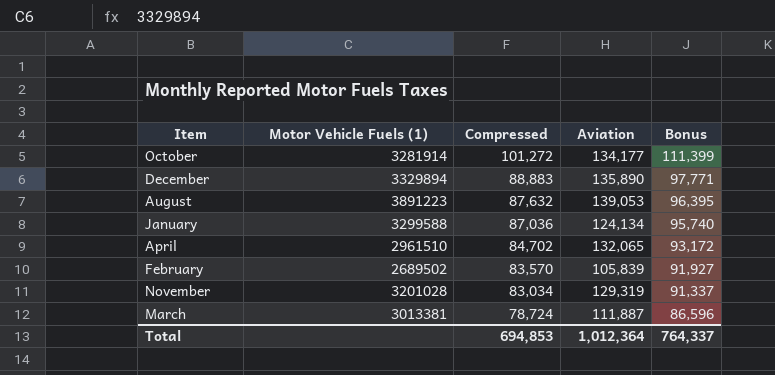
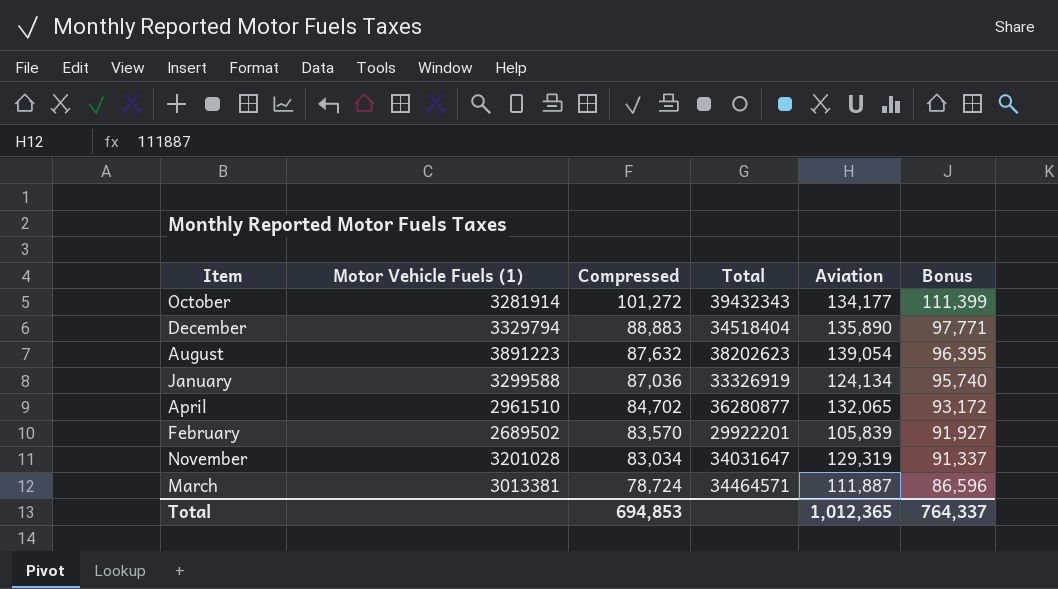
column Total | position: none -> 4
December | Motor Vehicle Fuels (1): 3329894 -> 3329794
August | Aviation: 139,053 -> 139,054
Total | Aviation: 1,012,364 -> 1,012,365

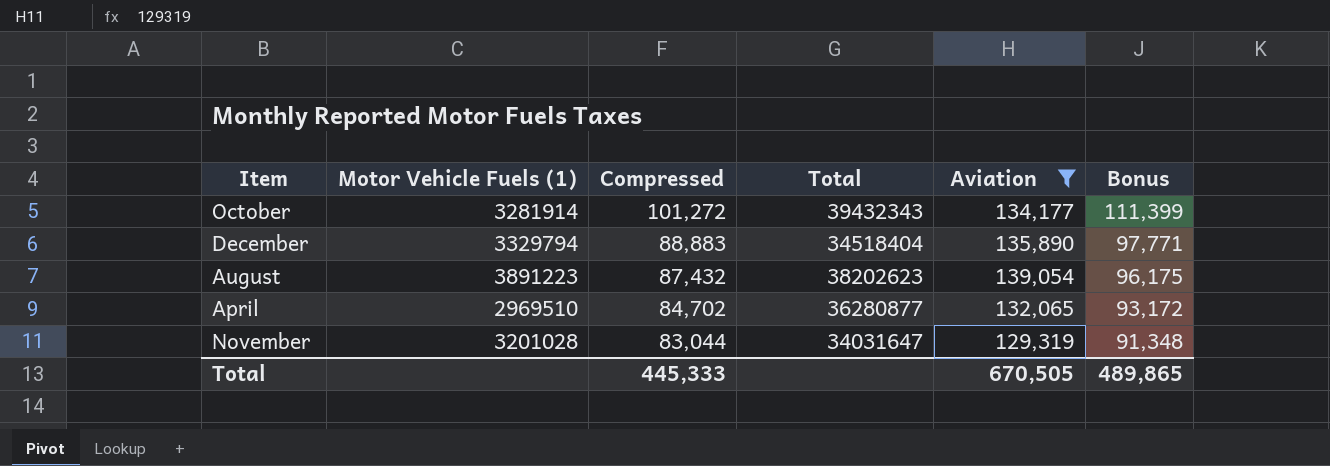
filter: none -> Aviation >= 129,319
August | Compressed: 87,632 -> 87,432
August | Bonus: 96,395 -> 96,175
April | Motor Vehicle Fuels (1): 2961510 -> 2969510
November | Compressed: 83,034 -> 83,044
November | Bonus: 91,337 -> 91,348
Total | Compressed: 694,853 -> 445,333
Total | Aviation: 1,012,365 -> 670,505
Total | Bonus: 764,337 -> 489,865

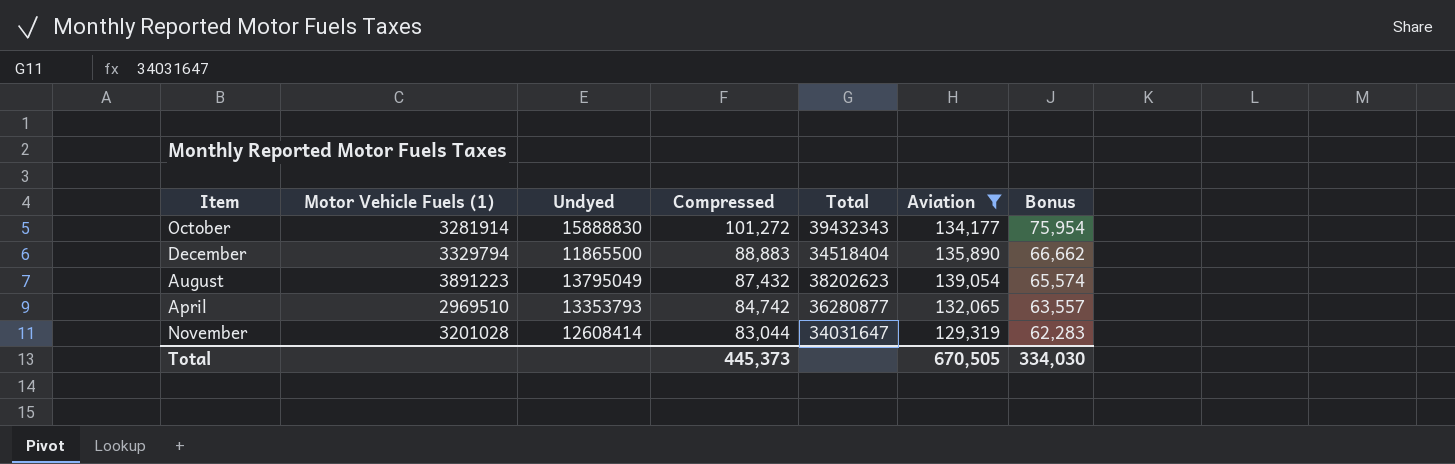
column Undyed | position: none -> 3
column Bonus | formula: [Compressed] * 1.1 -> [Compressed] * 0.75
April | Compressed: 84,702 -> 84,742
Total | Compressed: 445,333 -> 445,373
Total | Bonus: 489,865 -> 334,030

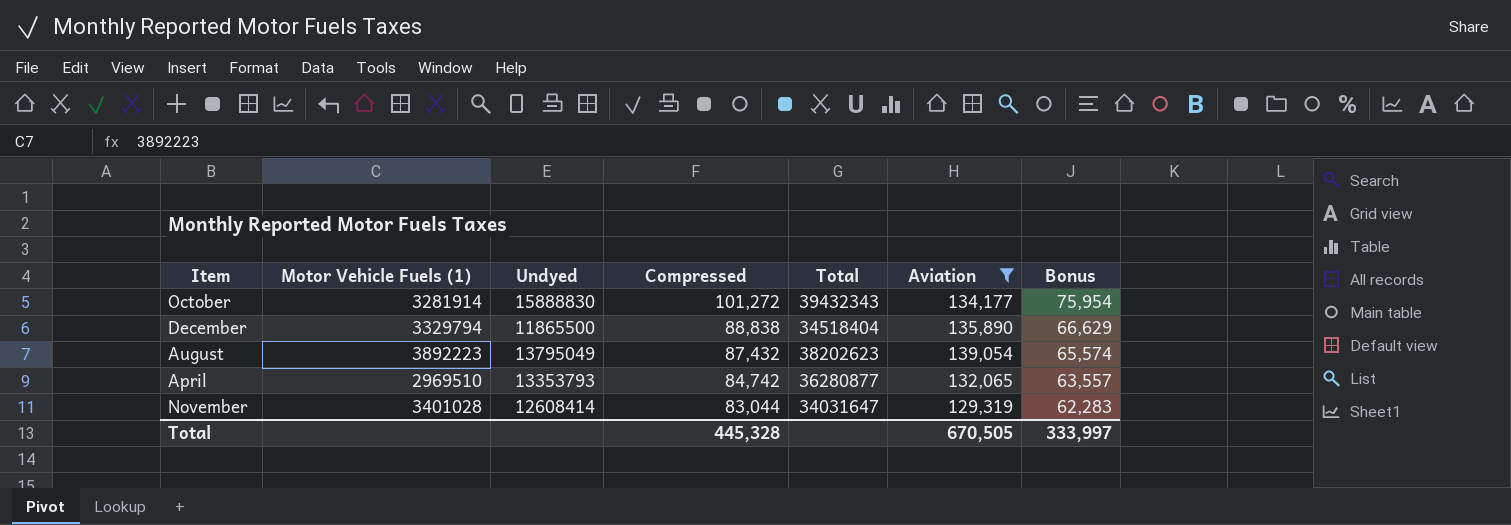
December | Compressed: 88,883 -> 88,838
December | Bonus: 66,662 -> 66,629
August | Motor Vehicle Fuels (1): 3891223 -> 3892223
November | Motor Vehicle Fuels (1): 3201028 -> 3401028
Total | Compressed: 445,373 -> 445,328
Total | Bonus: 334,030 -> 333,997

